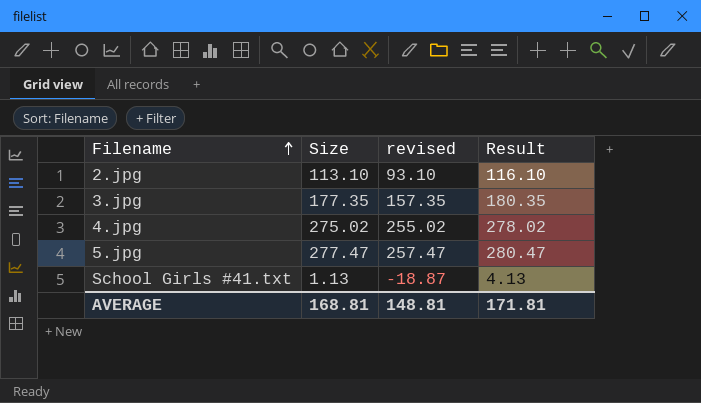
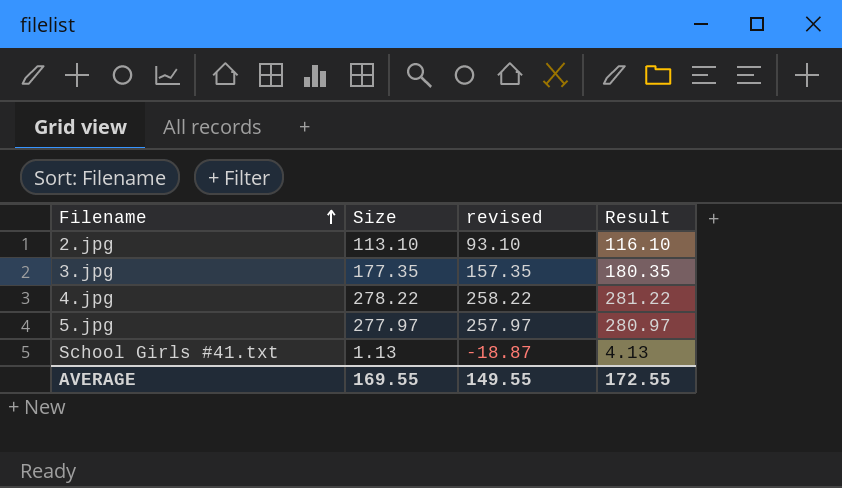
4.jpg | Size: 275.02 -> 278.22
4.jpg | revised: 255.02 -> 258.22
4.jpg | Result: 278.02 -> 281.22
5.jpg | Size: 277.47 -> 277.97
5.jpg | revised: 257.47 -> 257.97
5.jpg | Result: 280.47 -> 280.97
AVERAGE | Size: 168.81 -> 169.55
AVERAGE | revised: 148.81 -> 149.55
AVERAGE | Result: 171.81 -> 172.55

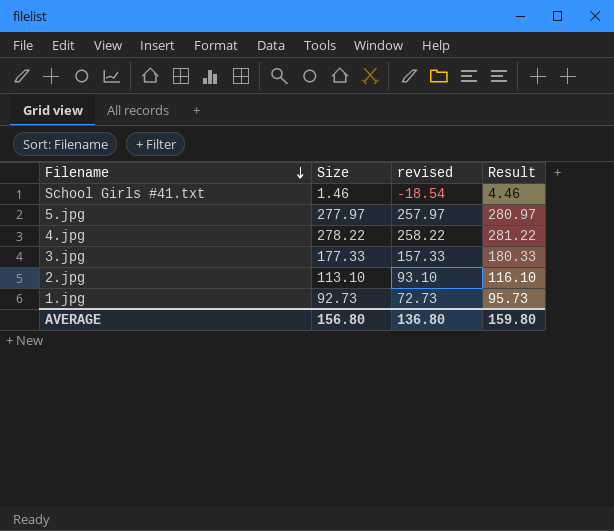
row order: Filename ascending -> Filename descending
School Girls #41.txt | Size: 1.13 -> 1.46
School Girls #41.txt | revised: -18.87 -> -18.54
School Girls #41.txt | Result: 4.13 -> 4.46
3.jpg | Size: 177.35 -> 177.33
3.jpg | revised: 157.35 -> 157.33
3.jpg | Result: 180.35 -> 180.33
row 1.jpg: none -> 92.73 | 72.73 | 95.73
AVERAGE | Size: 169.55 -> 156.80
AVERAGE | revised: 149.55 -> 136.80
AVERAGE | Result: 172.55 -> 159.80

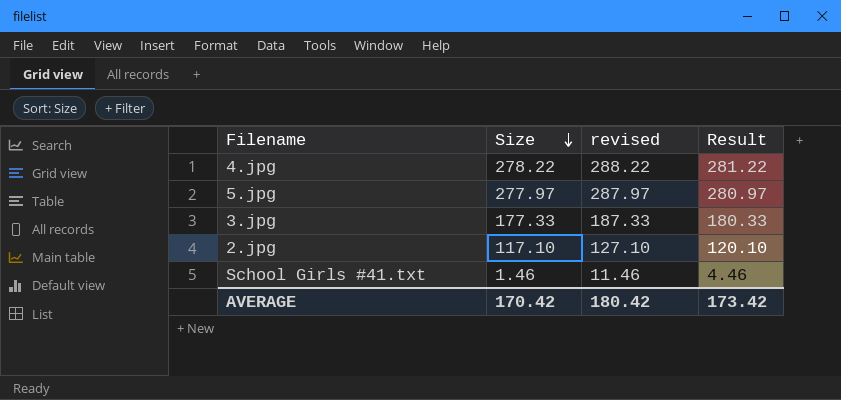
row order: Filename descending -> Size descending
column revised | formula: [Size] - 20 -> [Size] + 10
row 1.jpg: 92.73 | 72.73 | 95.73 -> none
2.jpg | Size: 113.10 -> 117.10
2.jpg | Result: 116.10 -> 120.10
AVERAGE | Size: 156.80 -> 170.42
AVERAGE | revised: 136.80 -> 180.42
AVERAGE | Result: 159.80 -> 173.42

